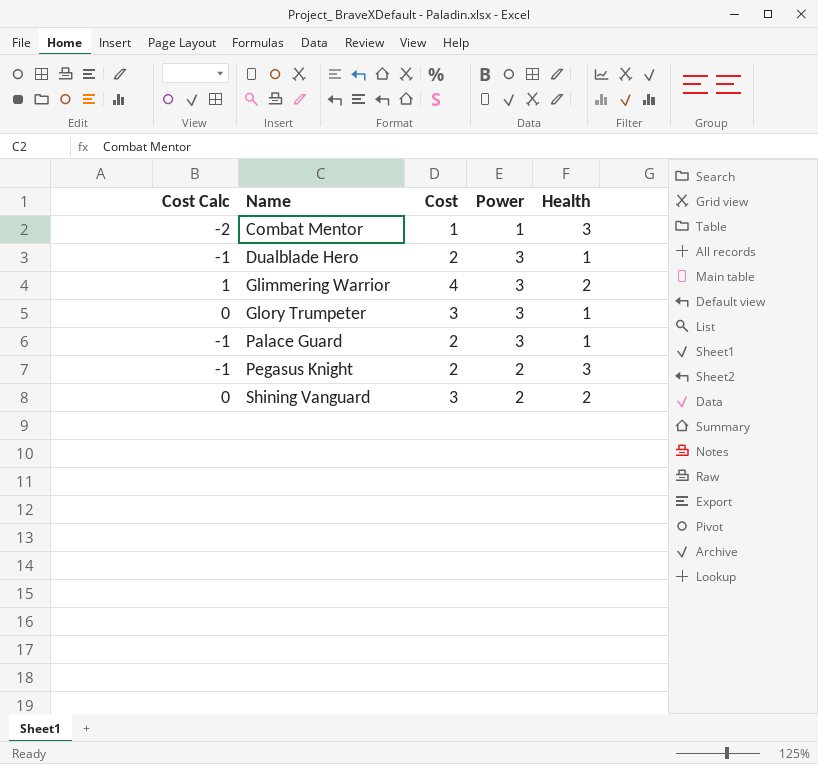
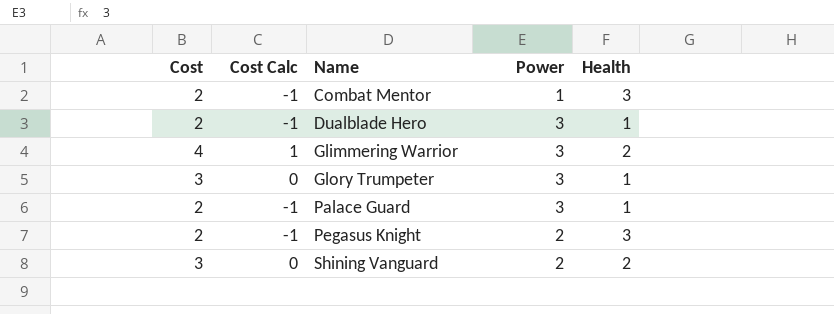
column Cost | position: 3 -> 1
Combat Mentor | Cost: 1 -> 2
Combat Mentor | Cost Calc: -2 -> -1

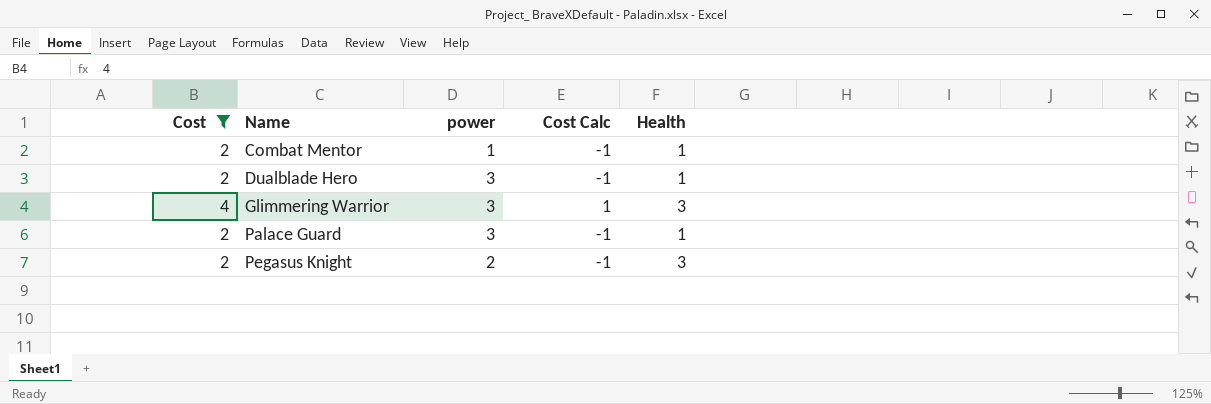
filter: none -> Cost != 3
column name: Power -> power
column Cost Calc | position: 2 -> 4
Combat Mentor | Health: 3 -> 1
Glimmering Warrior | Health: 2 -> 3

